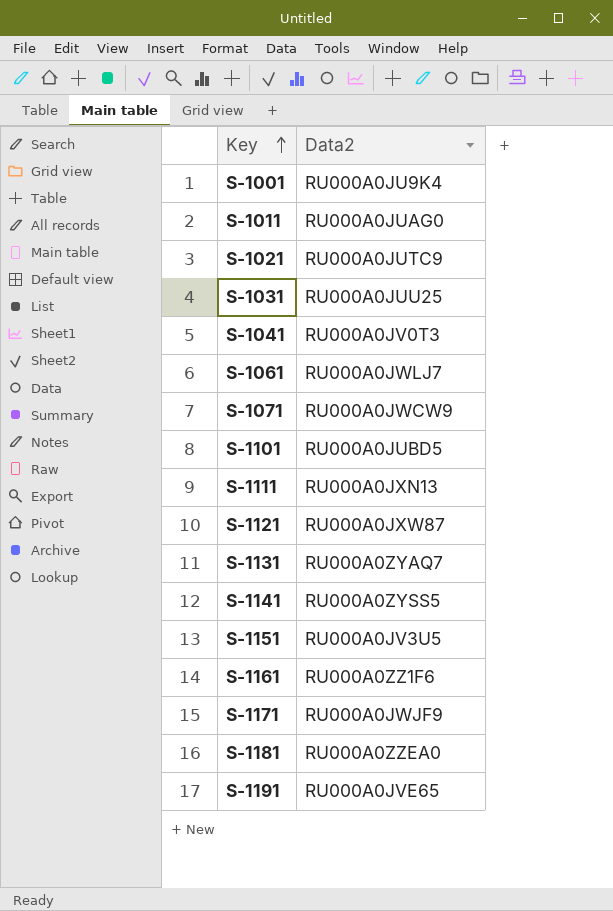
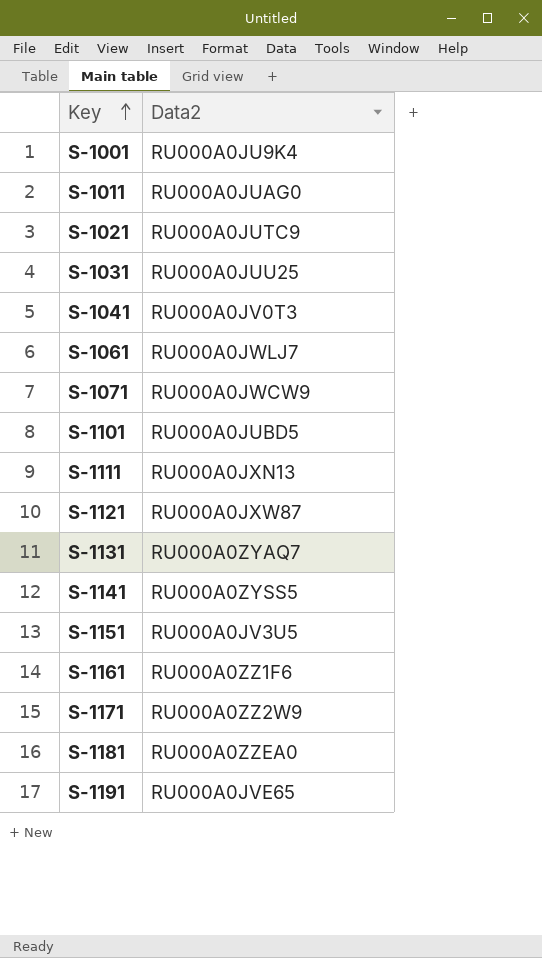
S-1171 | Data2: RU000A0JWJF9 -> RU000A0ZZ2W9

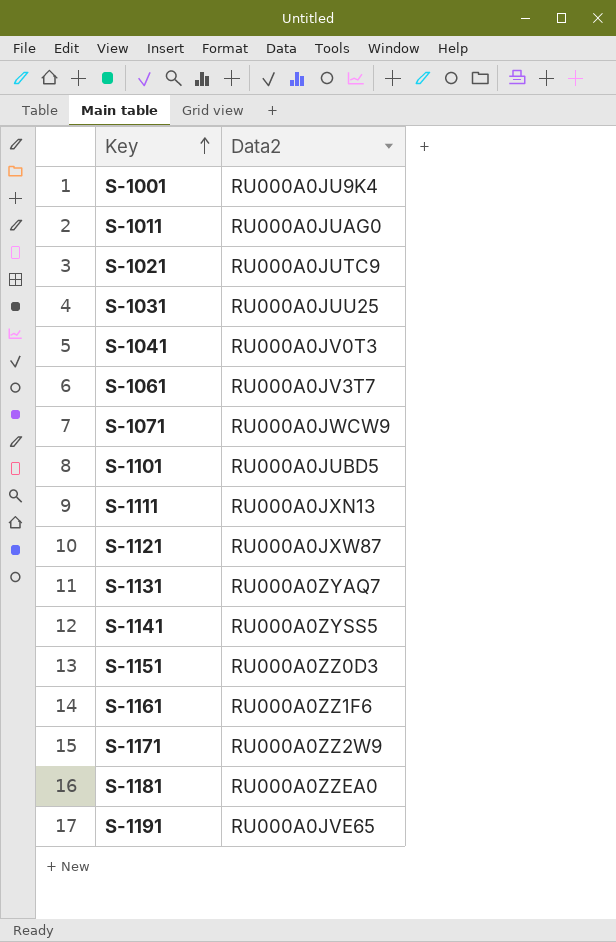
S-1061 | Data2: RU000A0JWLJ7 -> RU000A0JV3T7
S-1151 | Data2: RU000A0JV3U5 -> RU000A0ZZ0D3

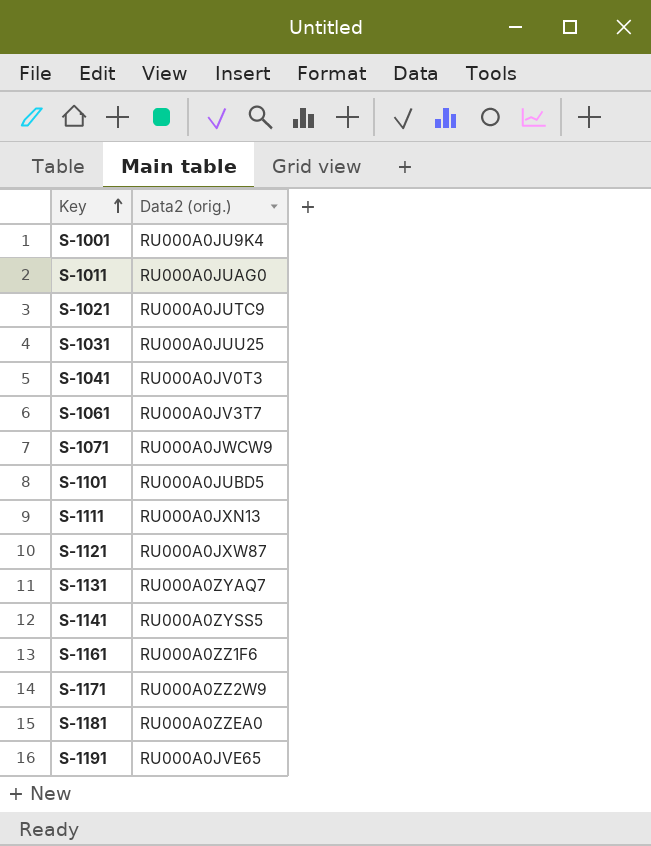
column name: Data2 -> Data2 (orig.)
row S-1151: RU000A0ZZ0D3 -> none

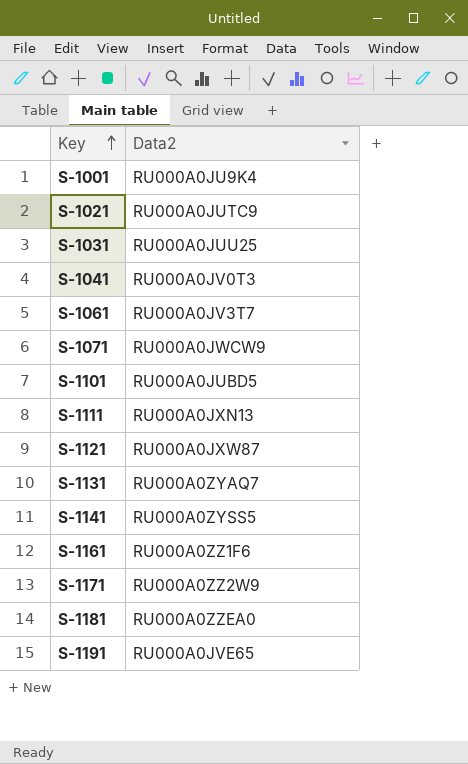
column name: Data2 (orig.) -> Data2
row S-1011: RU000A0JUAG0 -> none

